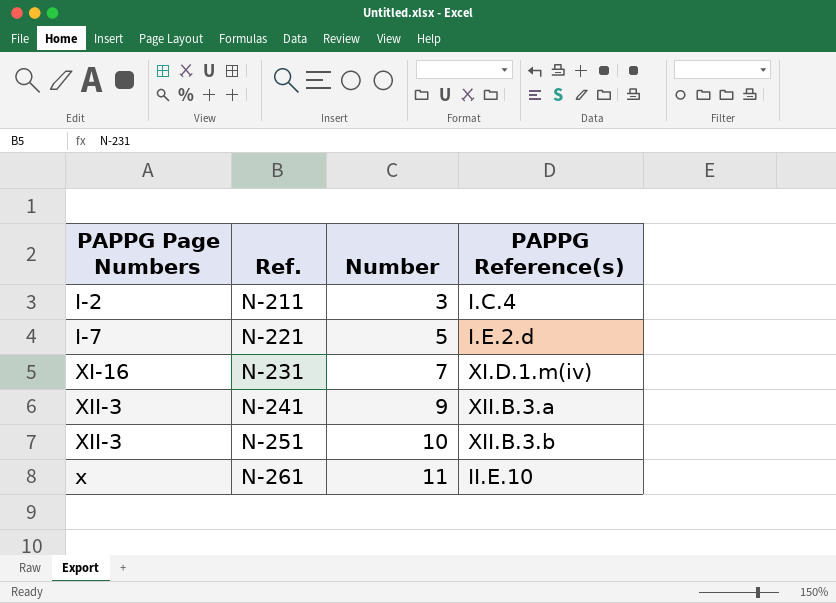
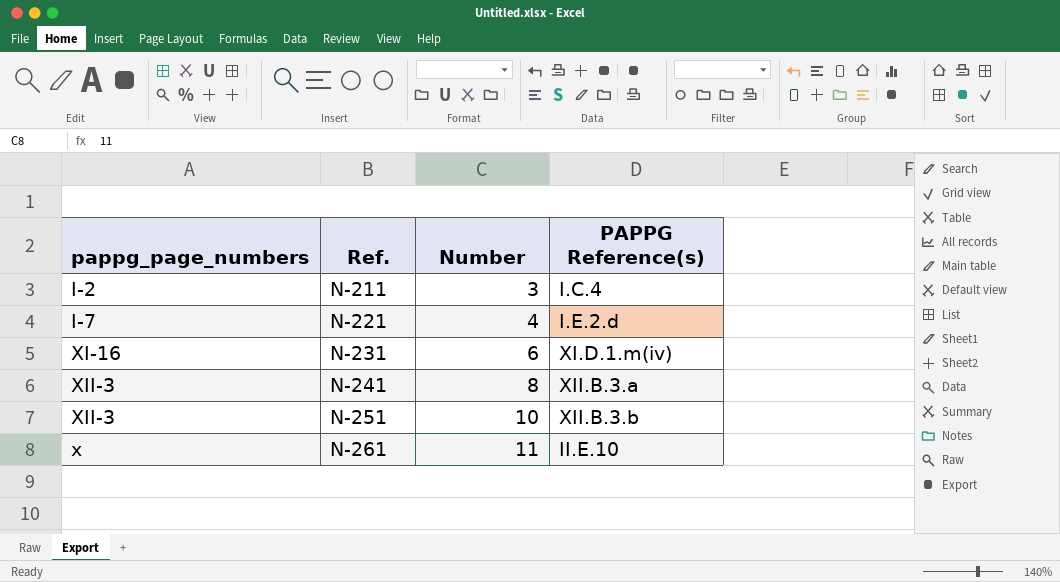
column name: PAPPG Page Numbers -> pappg_page_numbers
N-221 | Number: 5 -> 4
N-231 | Number: 7 -> 6
N-241 | Number: 9 -> 8

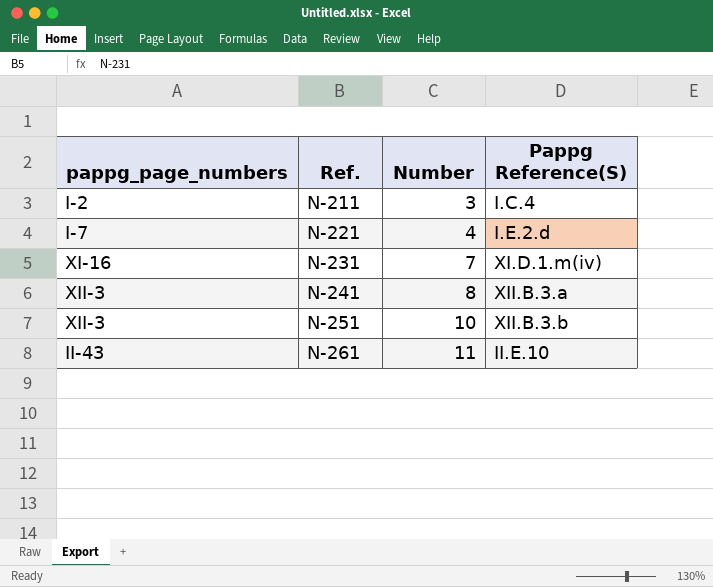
column name: PAPPG Reference(s) -> Pappg Reference(S)
N-231 | Number: 6 -> 7
N-261 | pappg_page_numbers: x -> II-43

